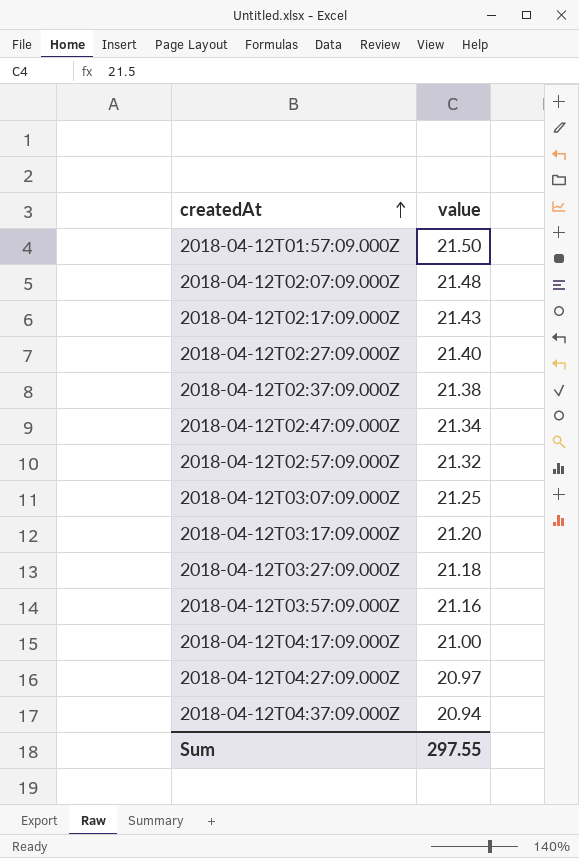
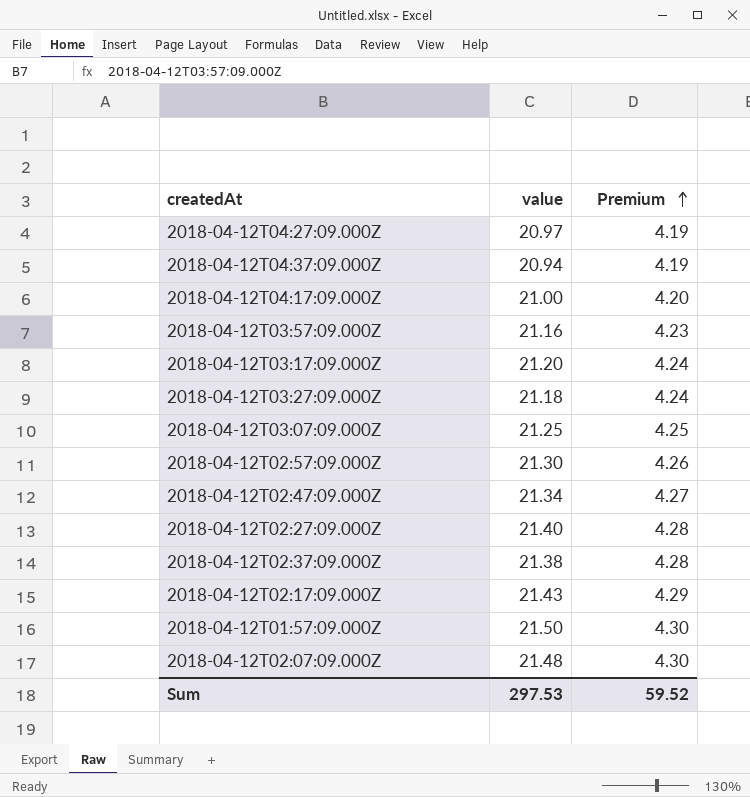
row order: createdAt ascending -> Premium ascending
column Premium | formula: none -> [value] * 0.2
2018-04-12T02:57:09.000Z | value: 21.32 -> 21.30
Sum | value: 297.55 -> 297.53

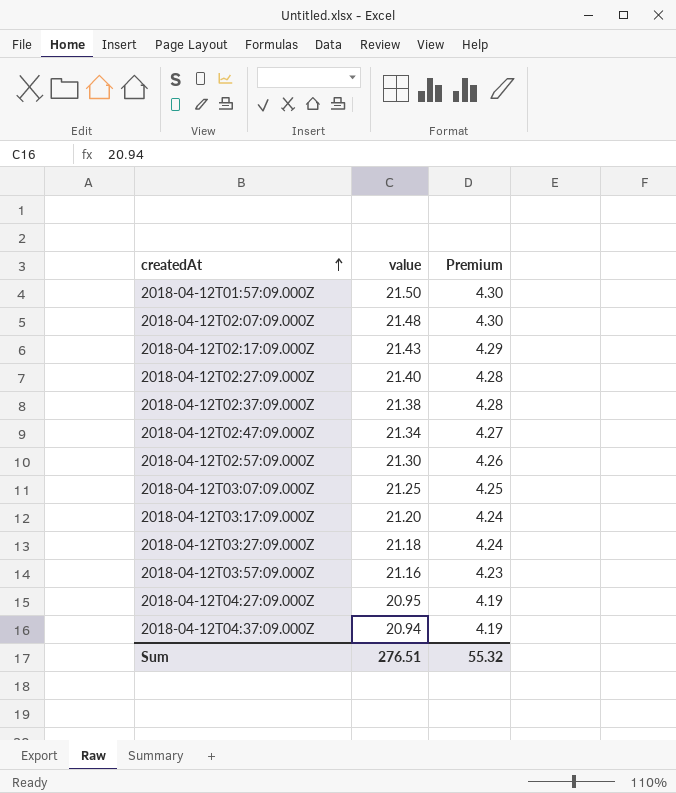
row order: Premium ascending -> createdAt ascending
row 2018-04-12T04:17:09.000Z: 21.00 | 4.20 -> none
2018-04-12T04:27:09.000Z | value: 20.97 -> 20.95
Sum | value: 297.53 -> 276.51
Sum | Premium: 59.52 -> 55.32

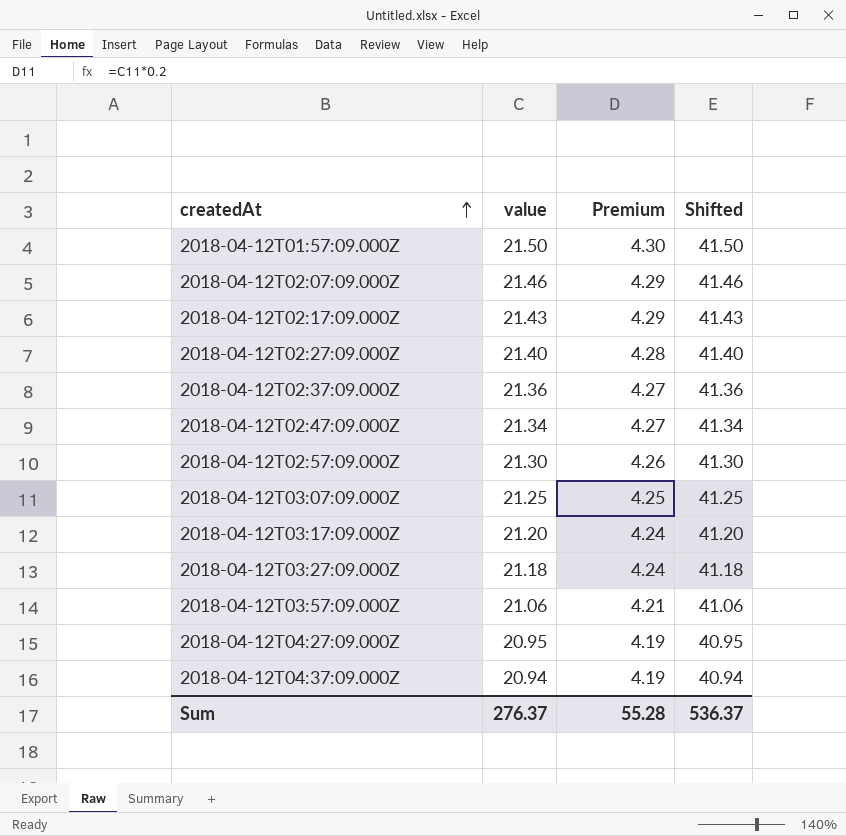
column Shifted | formula: none -> [value] + 20
2018-04-12T02:07:09.000Z | value: 21.48 -> 21.46
2018-04-12T02:07:09.000Z | Premium: 4.30 -> 4.29
2018-04-12T02:37:09.000Z | value: 21.38 -> 21.36
2018-04-12T02:37:09.000Z | Premium: 4.28 -> 4.27
2018-04-12T03:57:09.000Z | value: 21.16 -> 21.06
2018-04-12T03:57:09.000Z | Premium: 4.23 -> 4.21
Sum | value: 276.51 -> 276.37
Sum | Premium: 55.32 -> 55.28

